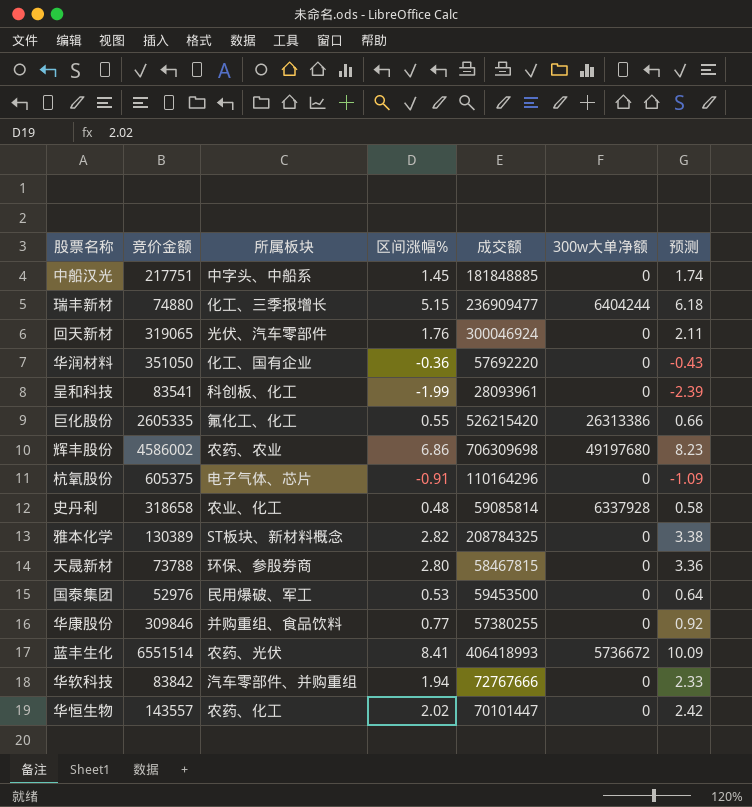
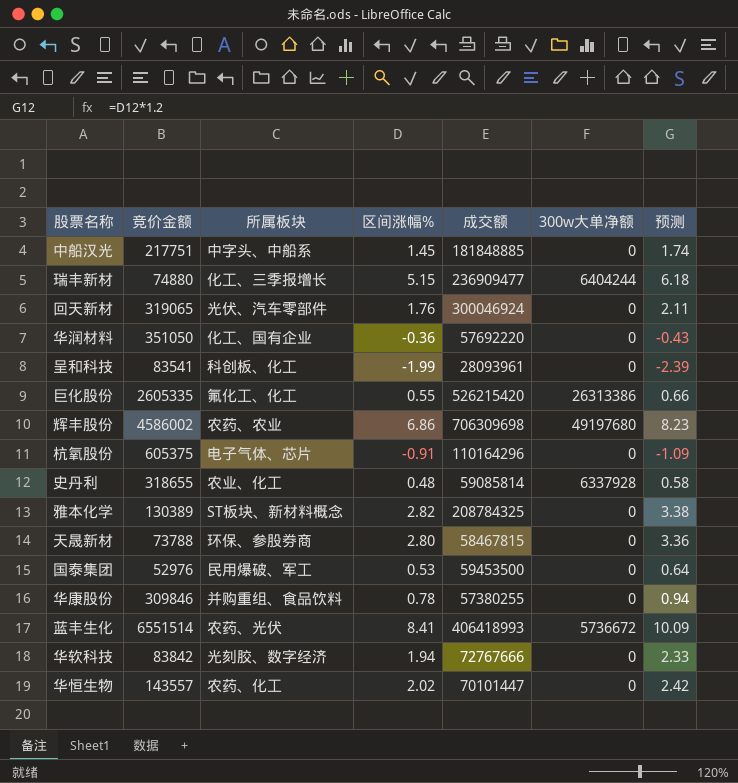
史丹利 | 竞价金额: 318658 -> 318655
华康股份 | 区间涨幅%: 0.77 -> 0.78
华康股份 | 预测: 0.92 -> 0.94
华软科技 | 所属板块: 汽车零部件、并购重组 -> 光刻胶、数字经济

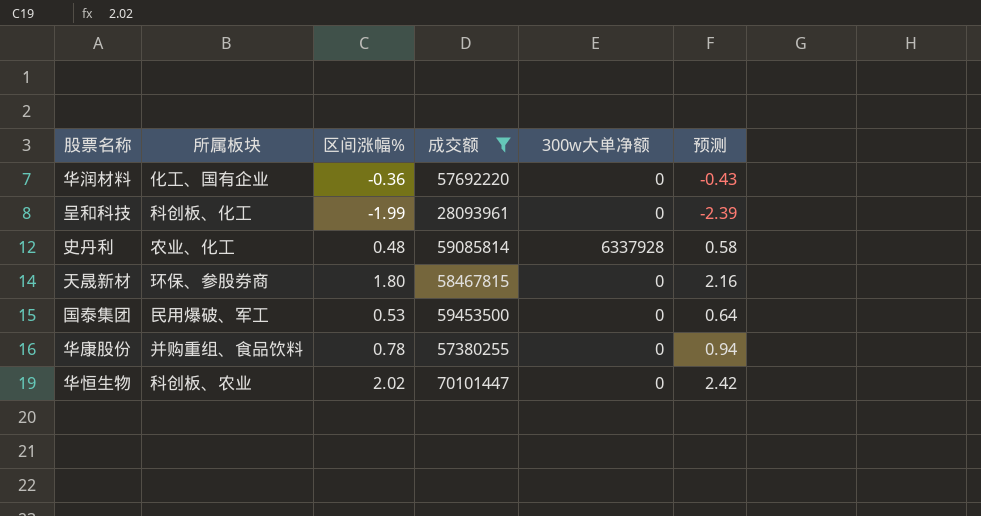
filter: none -> 成交额 <= 70101447
column 竞价金额 | position: 2 -> none
天晟新材 | 区间涨幅%: 2.80 -> 1.80
天晟新材 | 预测: 3.36 -> 2.16
华恒生物 | 所属板块: 农药、化工 -> 科创板、农业

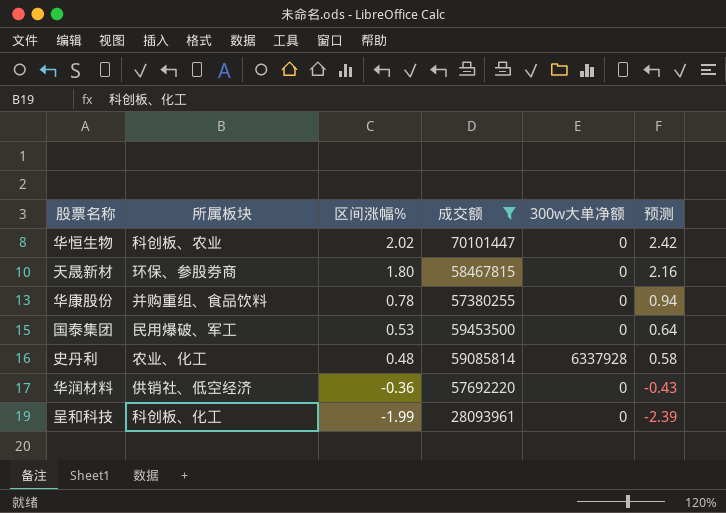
row order: none -> 区间涨幅% descending
华润材料 | 所属板块: 化工、国有企业 -> 供销社、低空经济

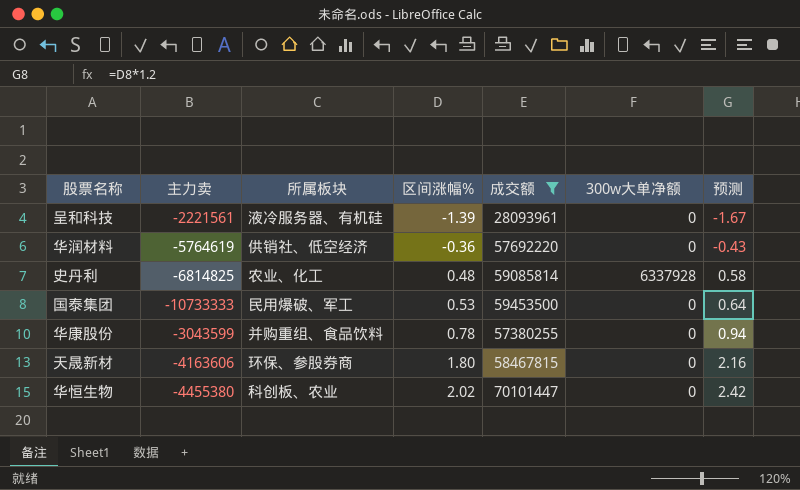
row order: 区间涨幅% descending -> 区间涨幅% ascending
column 主力卖 | position: none -> 2
呈和科技 | 所属板块: 科创板、化工 -> 液冷服务器、有机硅
呈和科技 | 区间涨幅%: -1.99 -> -1.39
呈和科技 | 预测: -2.39 -> -1.67

